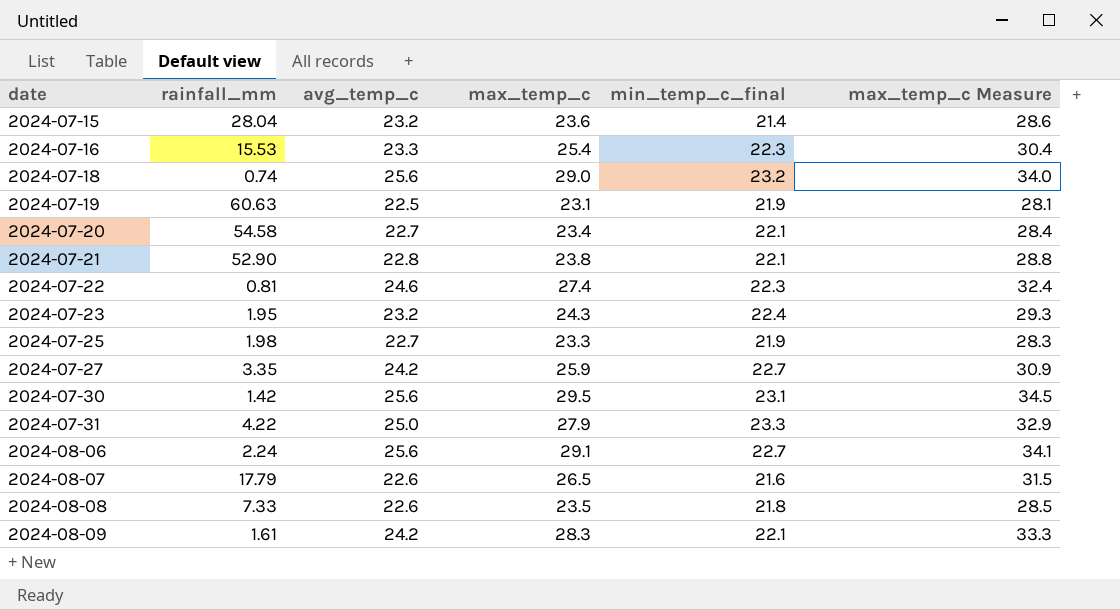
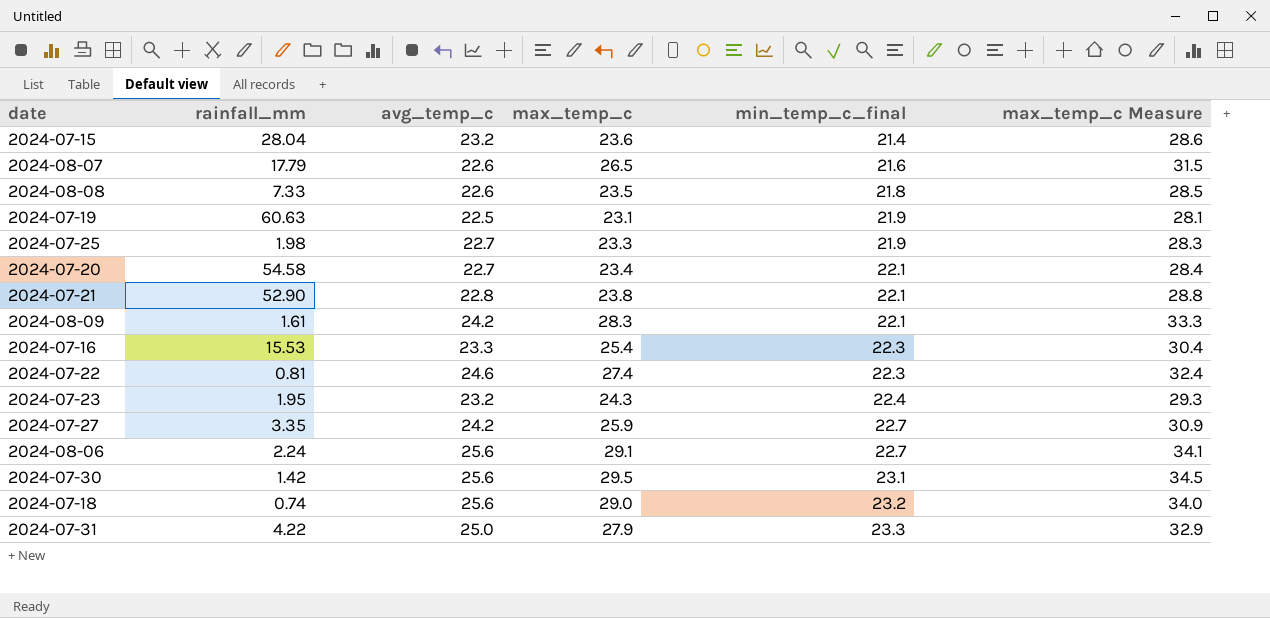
row order: date ascending -> min_temp_c_final ascending

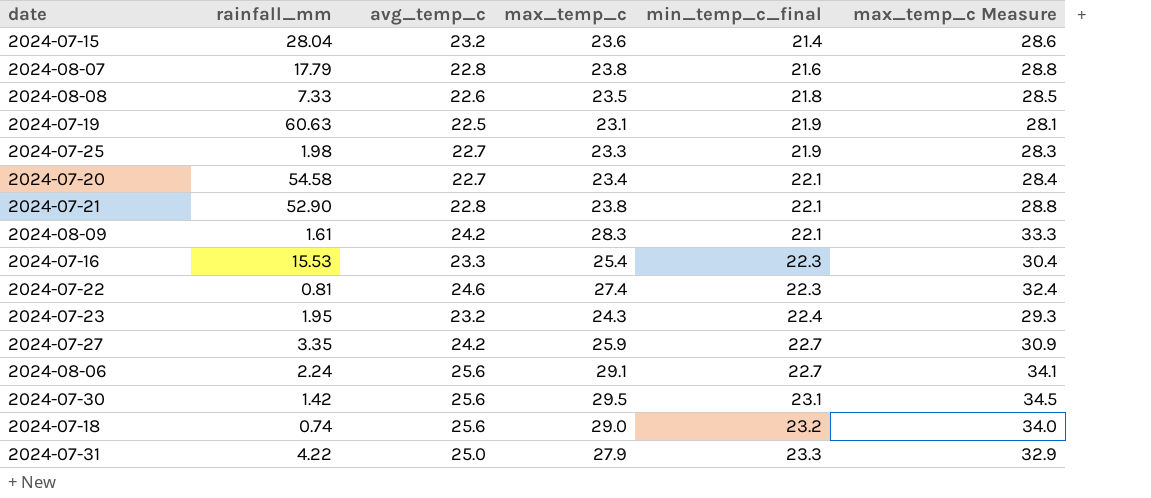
2024-08-07 | avg_temp_c: 22.6 -> 22.8
2024-08-07 | max_temp_c: 26.5 -> 23.8
2024-08-07 | max_temp_c Measure: 31.5 -> 28.8

